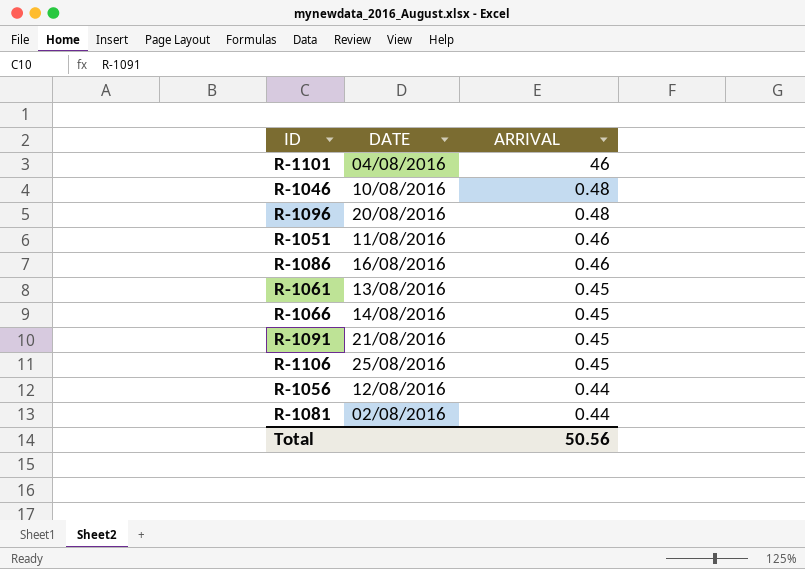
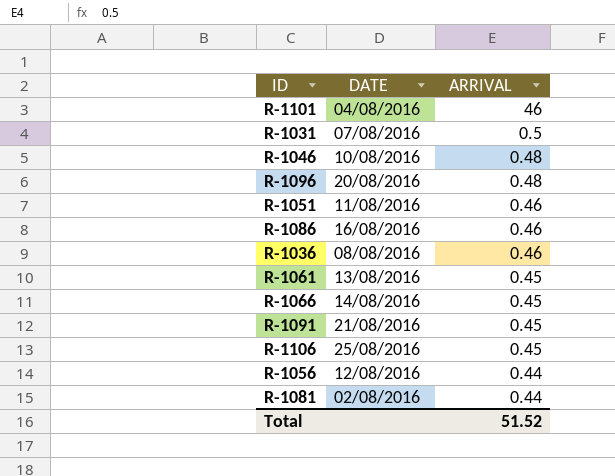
row R-1031: none -> 07/08/2016 | 0.5
row R-1036: none -> 08/08/2016 | 0.46
Total | ARRIVAL: 50.56 -> 51.52

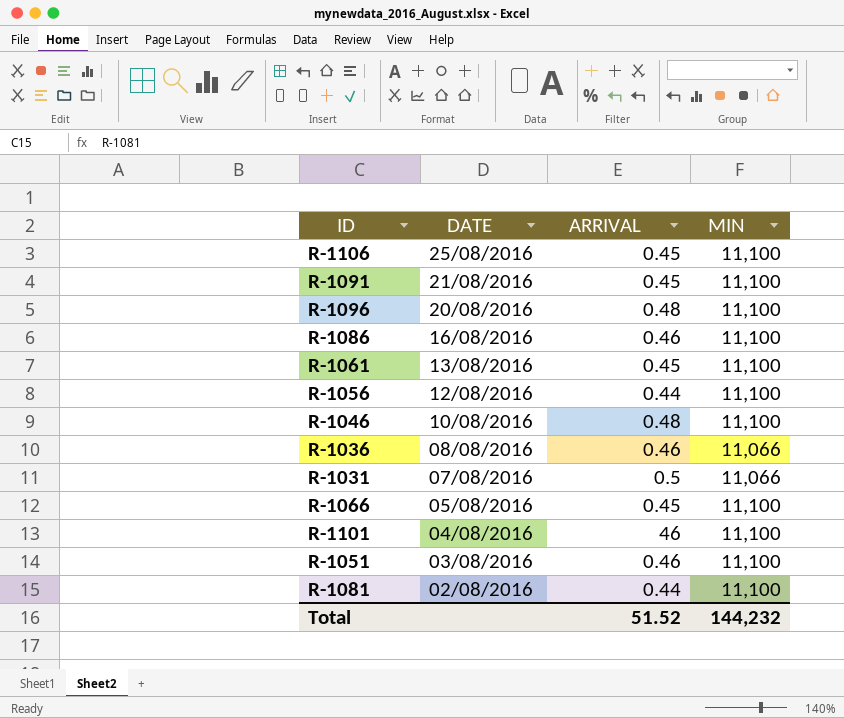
row order: ARRIVAL descending -> DATE descending
column MIN | position: none -> 4
R-1066 | DATE: 14/08/2016 -> 05/08/2016
R-1051 | DATE: 11/08/2016 -> 03/08/2016

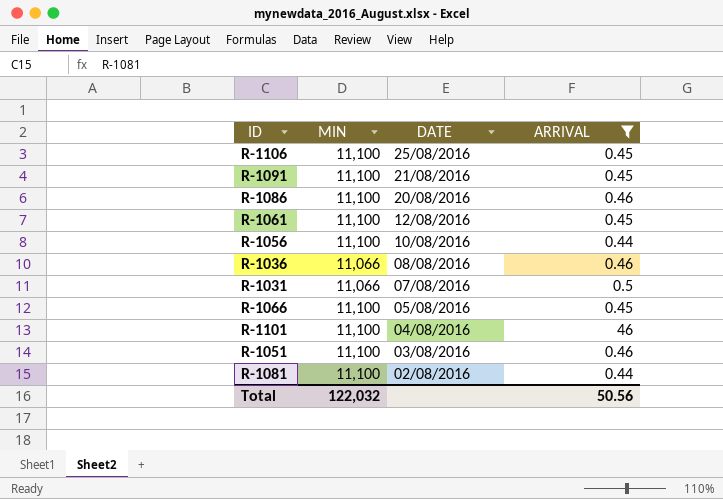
filter: none -> ARRIVAL != 0.48
column MIN | position: 4 -> 2
R-1086 | DATE: 16/08/2016 -> 20/08/2016
R-1061 | DATE: 13/08/2016 -> 12/08/2016
R-1056 | DATE: 12/08/2016 -> 10/08/2016
Total | MIN: 144,232 -> 122,032
Total | ARRIVAL: 51.52 -> 50.56

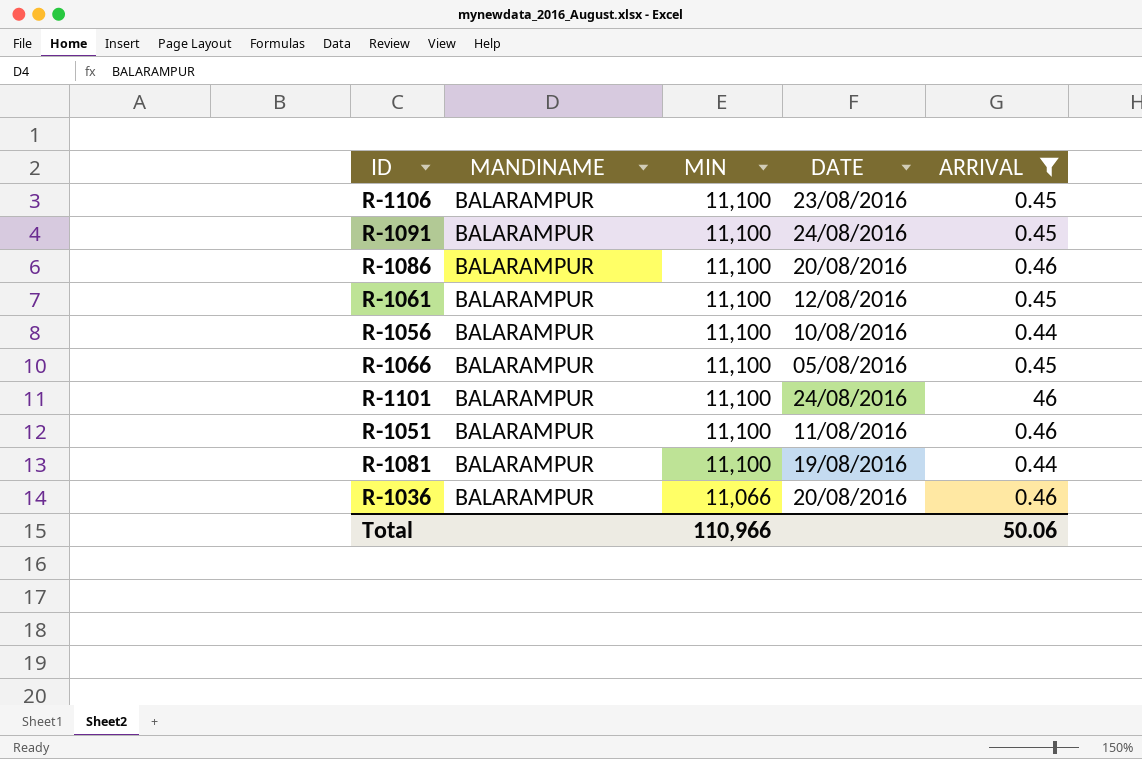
row order: DATE descending -> MIN descending
column MANDINAME | position: none -> 2
row R-1031: 11,066 | 07/08/2016 | 0.5 -> none
R-1106 | DATE: 25/08/2016 -> 23/08/2016
R-1091 | DATE: 21/08/2016 -> 24/08/2016
R-1101 | DATE: 04/08/2016 -> 24/08/2016
R-1051 | DATE: 03/08/2016 -> 11/08/2016
R-1081 | DATE: 02/08/2016 -> 19/08/2016
R-1036 | DATE: 08/08/2016 -> 20/08/2016
Total | MIN: 122,032 -> 110,966
Total | ARRIVAL: 50.56 -> 50.06

